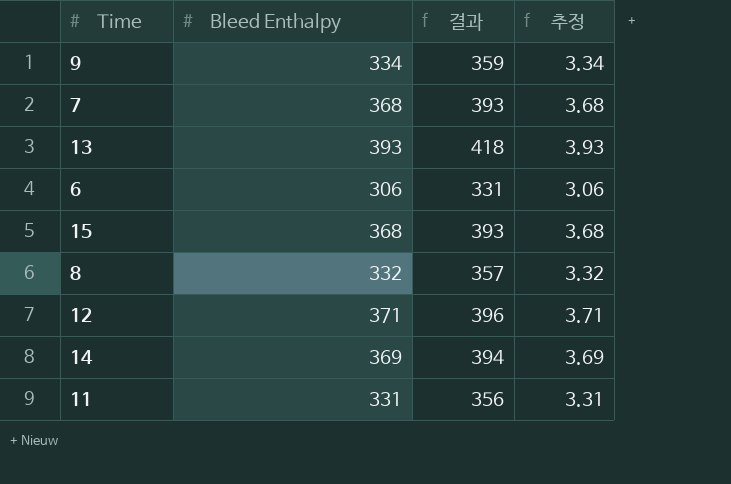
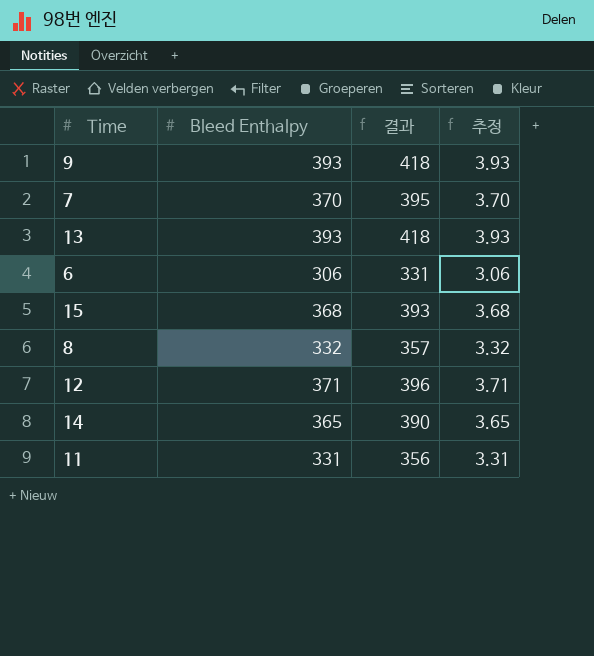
9 | Bleed Enthalpy: 334 -> 393
9 | 결과: 359 -> 418
9 | 추정: 3.34 -> 3.93
7 | Bleed Enthalpy: 368 -> 370
7 | 결과: 393 -> 395
7 | 추정: 3.68 -> 3.70
14 | Bleed Enthalpy: 369 -> 365
14 | 결과: 394 -> 390
14 | 추정: 3.69 -> 3.65

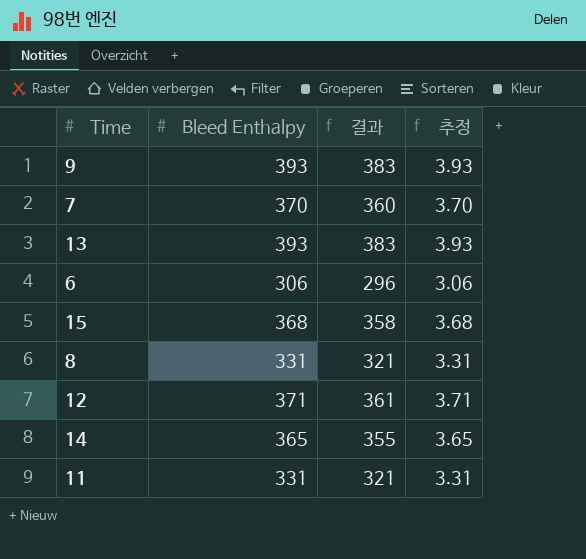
column 결과 | formula: [Bleed Enthalpy] + 25 -> [Bleed Enthalpy] - 10
8 | Bleed Enthalpy: 332 -> 331
8 | 추정: 3.32 -> 3.31

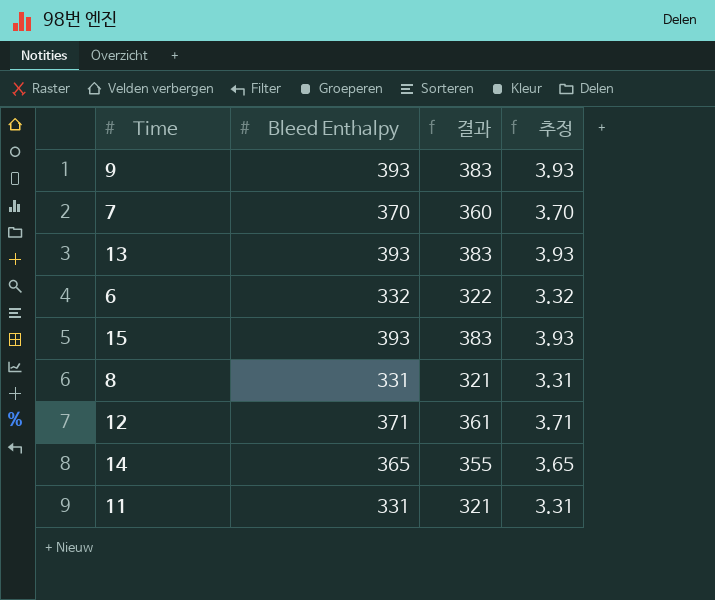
6 | Bleed Enthalpy: 306 -> 332
6 | 결과: 296 -> 322
6 | 추정: 3.06 -> 3.32
15 | Bleed Enthalpy: 368 -> 393
15 | 결과: 358 -> 383
15 | 추정: 3.68 -> 3.93

